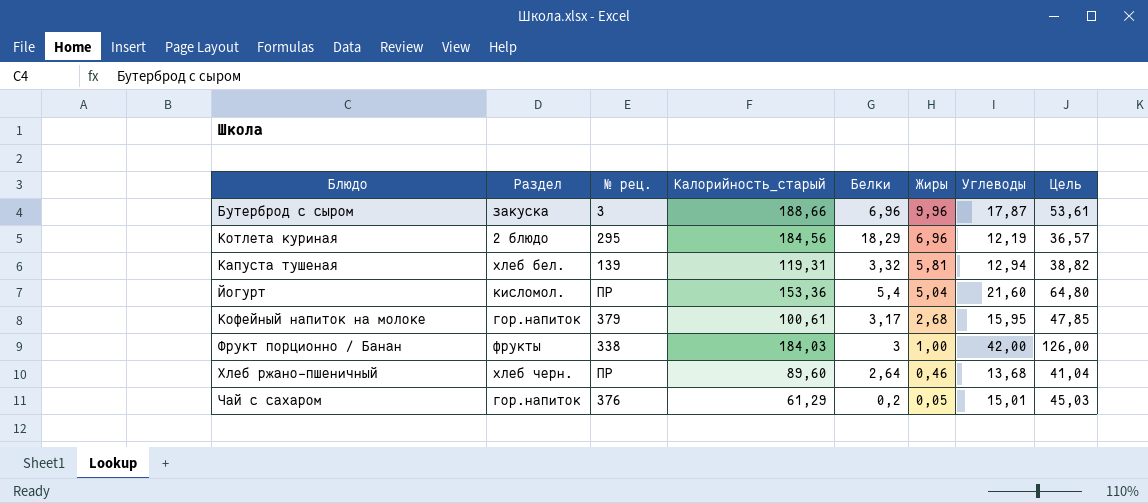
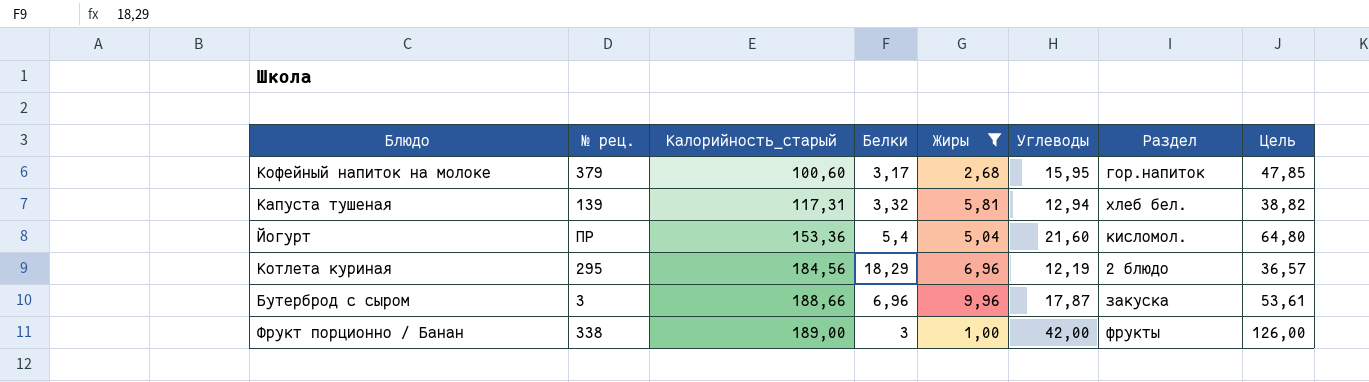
filter: none -> Жиры >= 1,00
row order: Жиры descending -> Калорийность_старый ascending
column Раздел | position: 2 -> 7
Кофейный напиток на молоке | Калорийность_старый: 100,61 -> 100,60
Капуста тушеная | Калорийность_старый: 119,31 -> 117,31
Фрукт порционно / Банан | Калорийность_старый: 184,03 -> 189,00

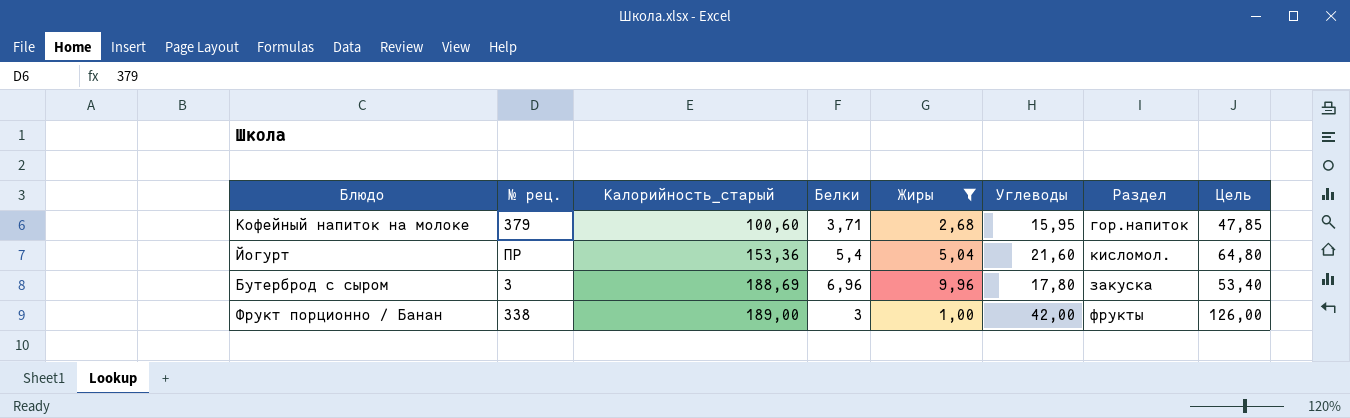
row Капуста тушеная: 139 | 117,31 | 3,32 | 5,81 | 12,94 | хлеб бел. | 38,82 -> none
row Котлета куриная: 295 | 184,56 | 18,29 | 6,96 | 12,19 | 2 блюдо | 36,57 -> none
Кофейный напиток на молоке | Белки: 3,17 -> 3,71
Бутерброд с сыром | Калорийность_старый: 188,66 -> 188,69
Бутерброд с сыром | Углеводы: 17,87 -> 17,80
Бутерброд с сыром | Цель: 53,61 -> 53,40

